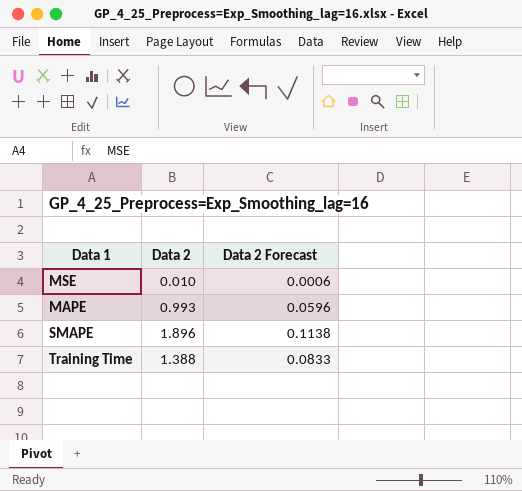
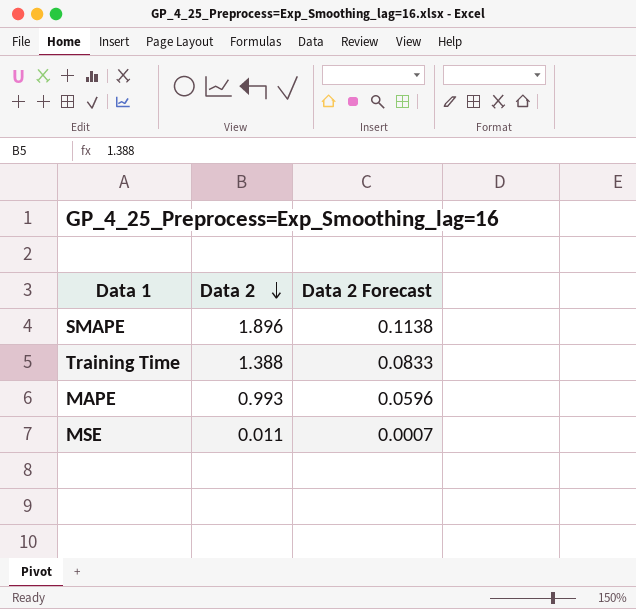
row order: none -> Data 2 descending
MSE | Data 2: 0.010 -> 0.011
MSE | Data 2 Forecast: 0.0006 -> 0.0007

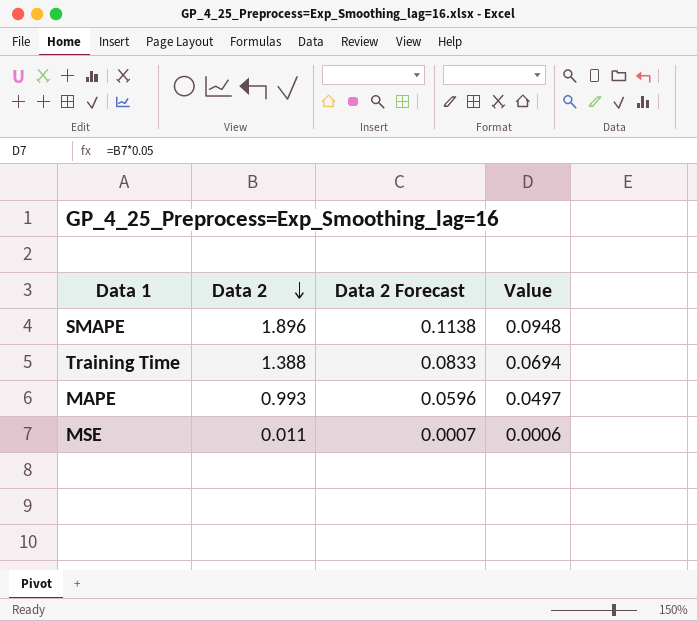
column Value | formula: none -> [Data 2] * 0.05

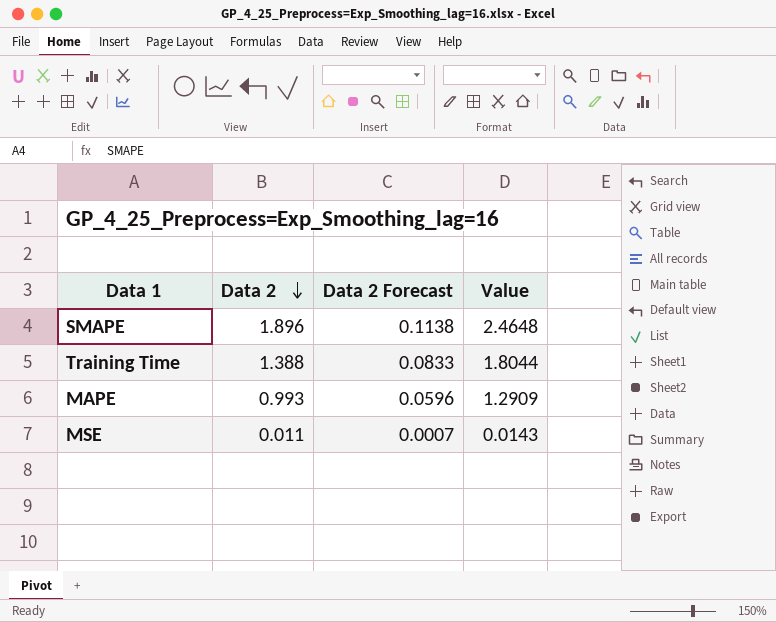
column Value | formula: [Data 2] * 0.05 -> [Data 2] * 1.3

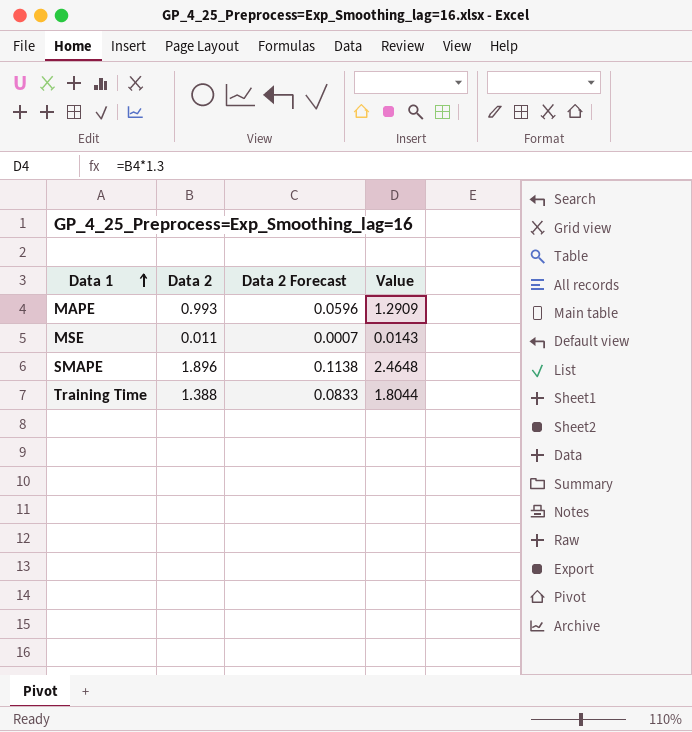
row order: Data 2 descending -> Data 1 ascending

